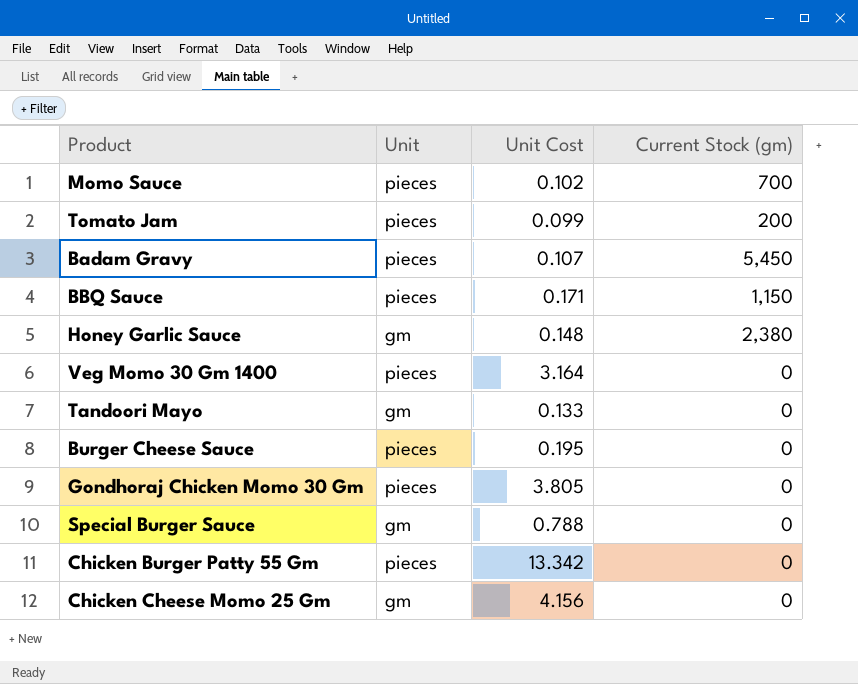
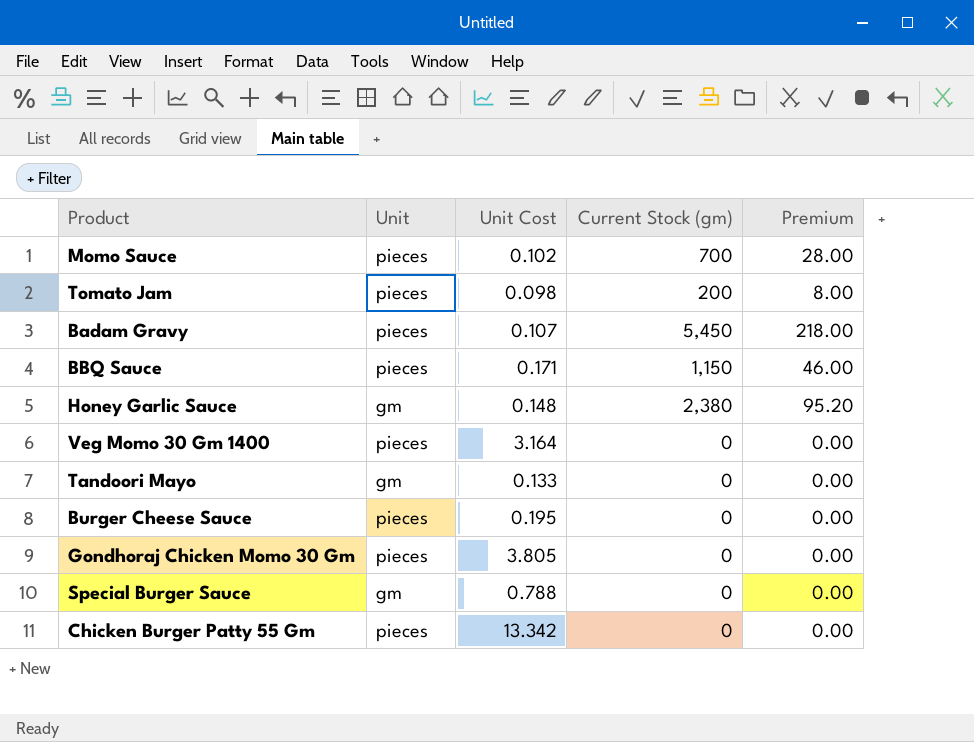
column Premium | formula: none -> [Current Stock (gm)] * 0.04
row Chicken Cheese Momo 25 Gm: gm | 4.156 | 0 -> none
Tomato Jam | Unit Cost: 0.099 -> 0.098

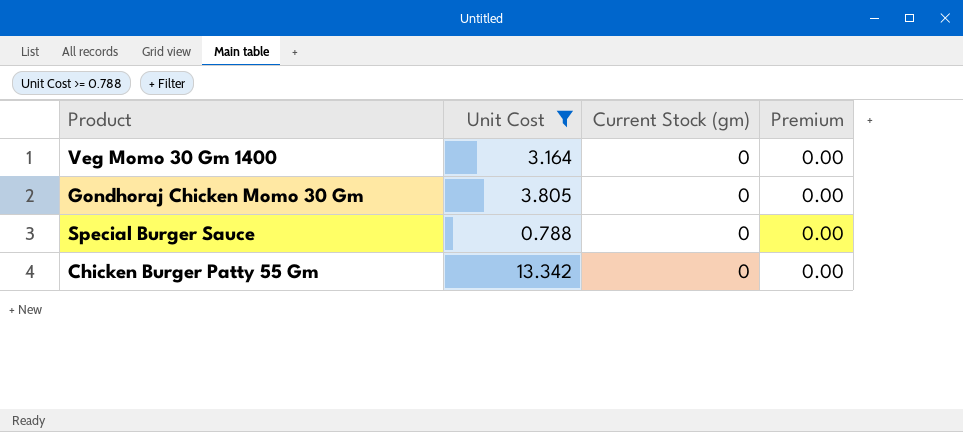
filter: none -> Unit Cost >= 0.788
column Unit | position: 2 -> none

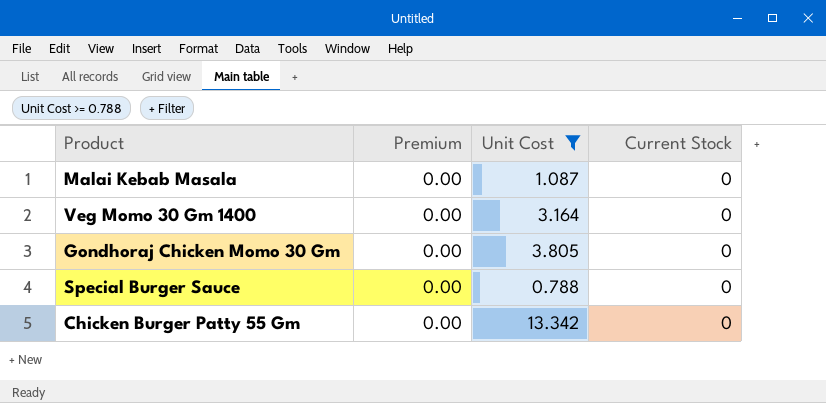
column Premium | position: 4 -> 2
column name: Current Stock (gm) -> Current Stock
row Malai Kebab Masala: none -> 0.00 | 1.087 | 0

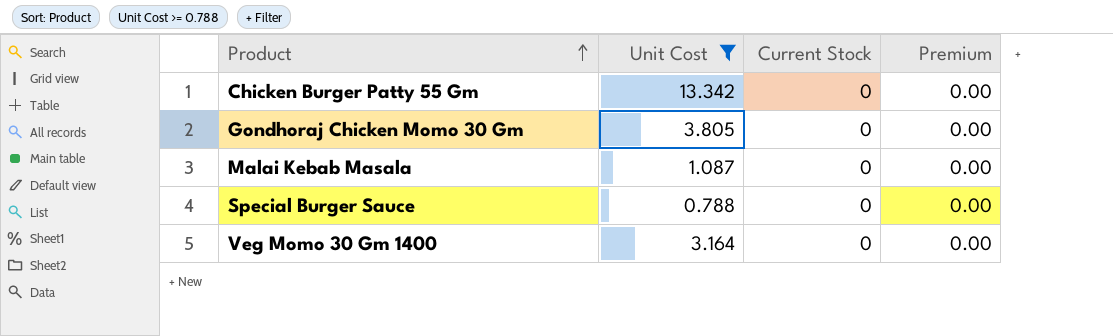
row order: none -> Product ascending
column Premium | position: 2 -> 4

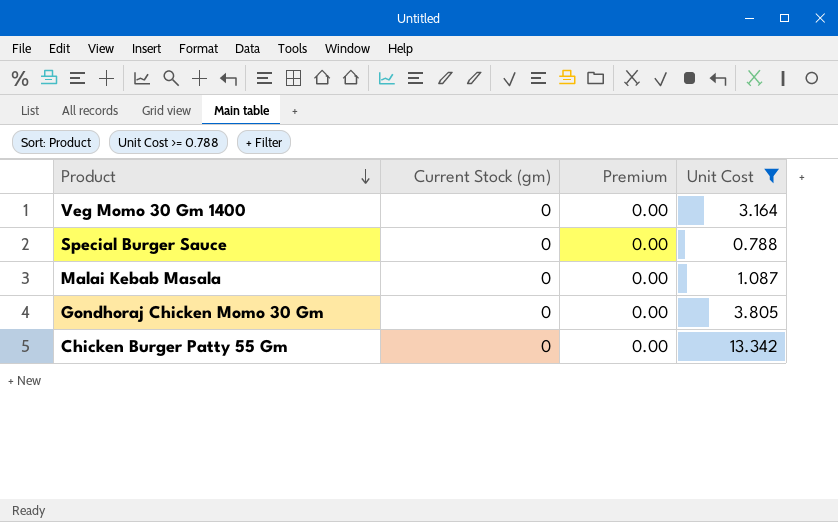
row order: Product ascending -> Product descending
column name: Current Stock -> Current Stock (gm)
column Unit Cost | position: 2 -> 4

